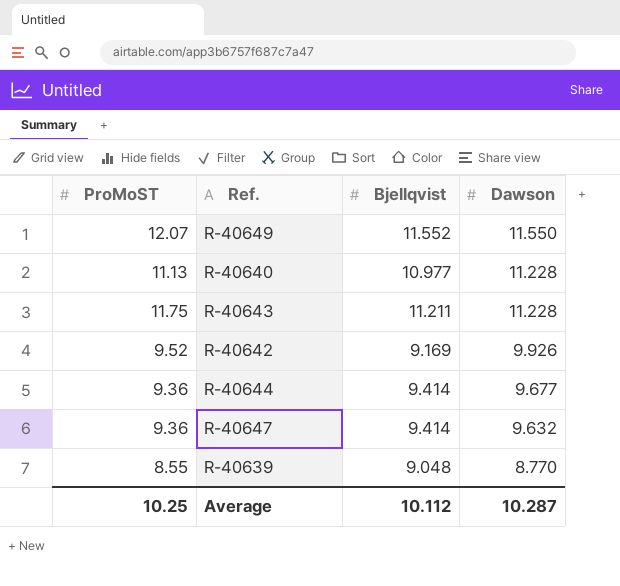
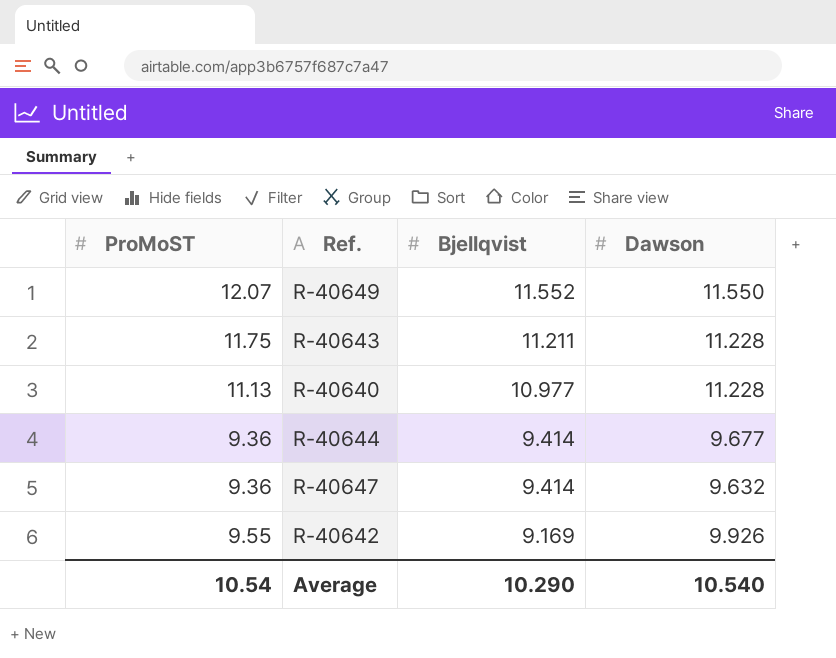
row order: Dawson descending -> Bjellqvist descending
row R-40639: 8.55 | 9.048 | 8.770 -> none
R-40642 | ProMoST: 9.52 -> 9.55
Average | ProMoST: 10.25 -> 10.54
Average | Bjellqvist: 10.112 -> 10.290
Average | Dawson: 10.287 -> 10.540

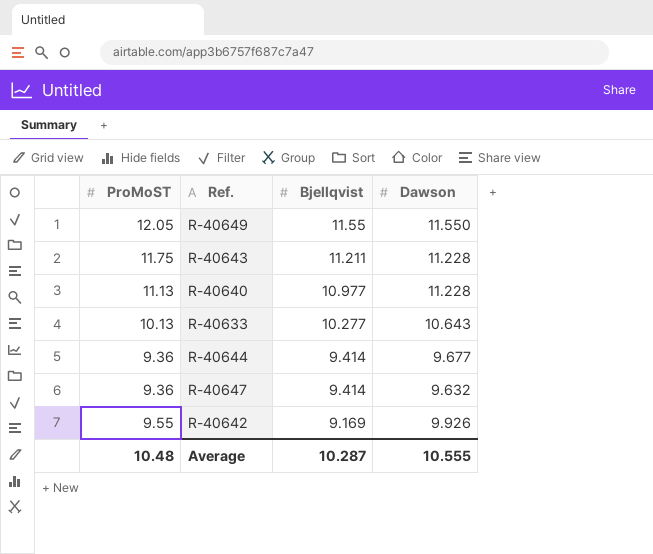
R-40649 | ProMoST: 12.07 -> 12.05
R-40649 | Bjellqvist: 11.552 -> 11.55
row R-40633: none -> 10.13 | 10.277 | 10.643
Average | ProMoST: 10.54 -> 10.48
Average | Bjellqvist: 10.290 -> 10.287
Average | Dawson: 10.540 -> 10.555

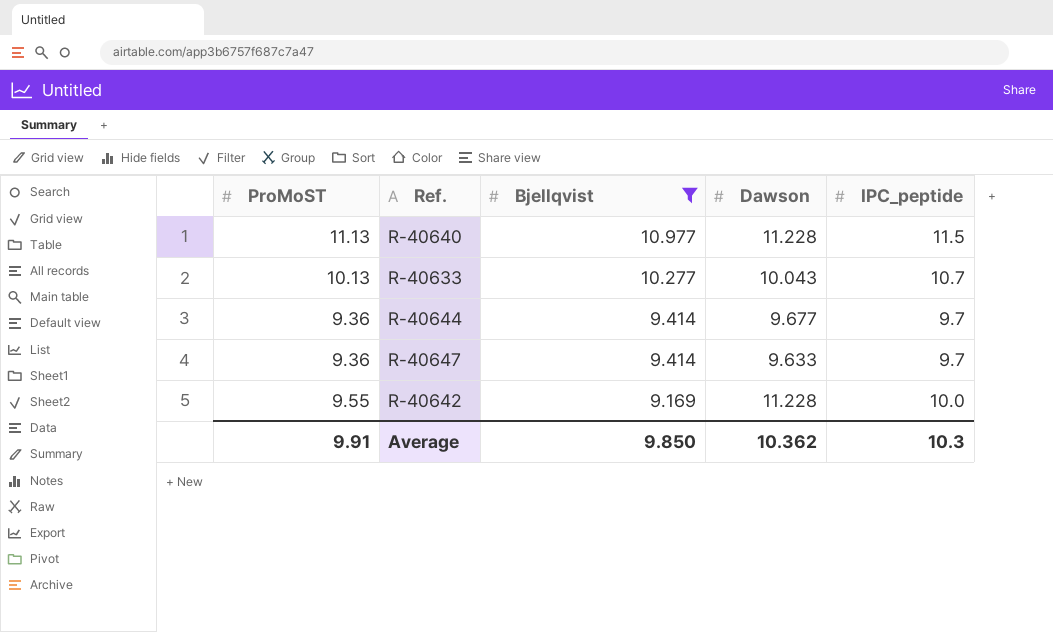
filter: none -> Bjellqvist <= 10.977
column IPC_peptide | position: none -> 5
R-40633 | Dawson: 10.643 -> 10.043
R-40647 | Dawson: 9.632 -> 9.633
R-40642 | Dawson: 9.926 -> 11.228
Average | ProMoST: 10.48 -> 9.91
Average | Bjellqvist: 10.287 -> 9.850
Average | Dawson: 10.555 -> 10.362

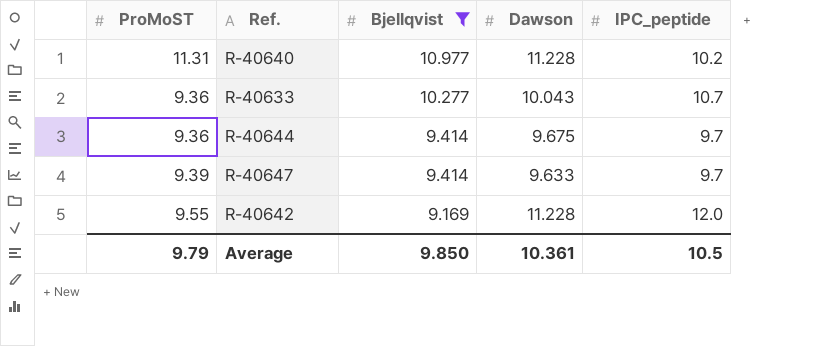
R-40640 | ProMoST: 11.13 -> 11.31
R-40640 | IPC_peptide: 11.5 -> 10.2
R-40633 | ProMoST: 10.13 -> 9.36
R-40644 | Dawson: 9.677 -> 9.675
R-40647 | ProMoST: 9.36 -> 9.39
R-40642 | IPC_peptide: 10.0 -> 12.0
Average | ProMoST: 9.91 -> 9.79
Average | Dawson: 10.362 -> 10.361
Average | IPC_peptide: 10.3 -> 10.5

